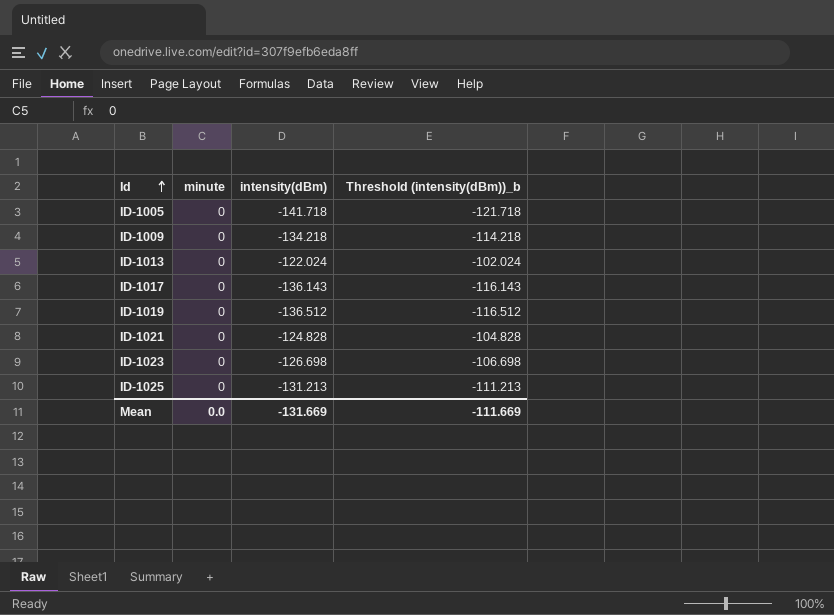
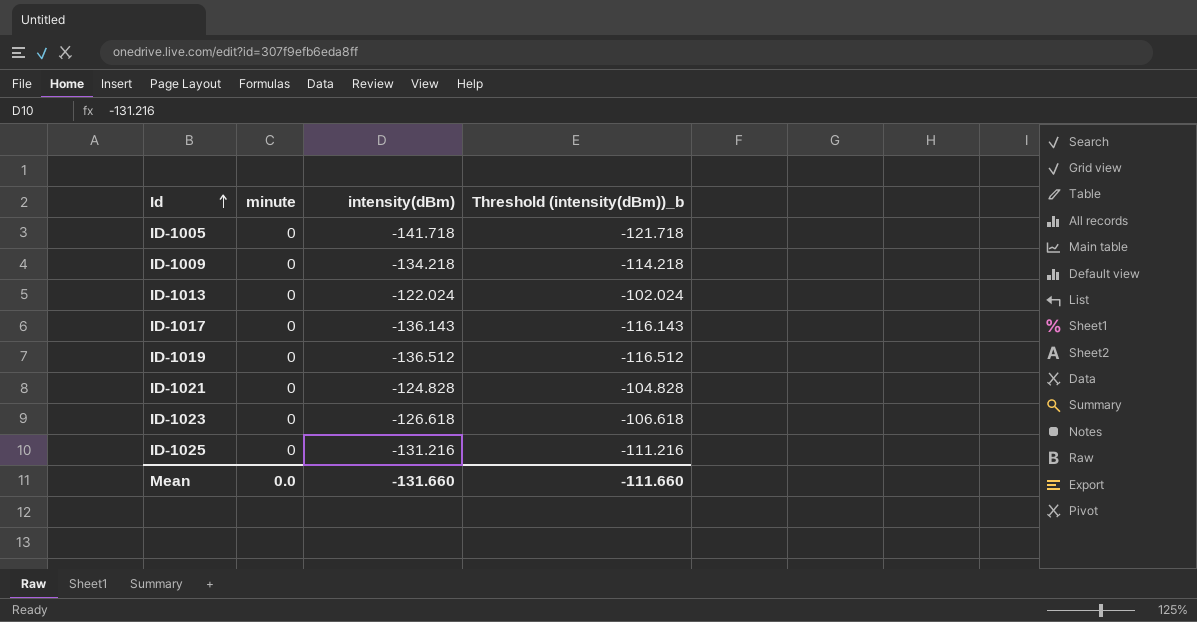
ID-1023 | intensity(dBm): -126.698 -> -126.618
ID-1023 | Threshold (intensity(dBm))_b: -106.698 -> -106.618
ID-1025 | intensity(dBm): -131.213 -> -131.216
ID-1025 | Threshold (intensity(dBm))_b: -111.213 -> -111.216
Mean | intensity(dBm): -131.669 -> -131.660
Mean | Threshold (intensity(dBm))_b: -111.669 -> -111.660

